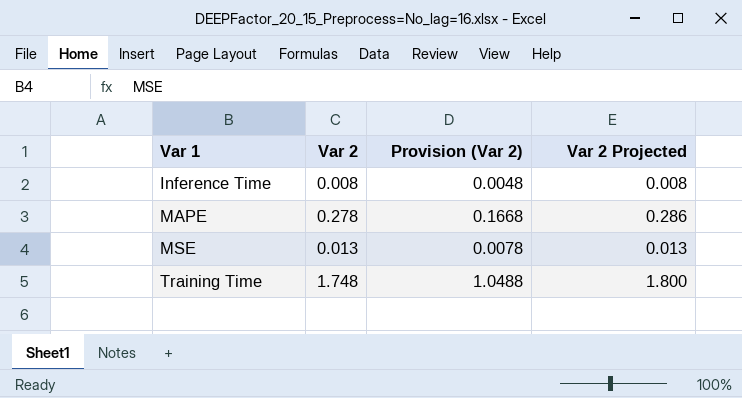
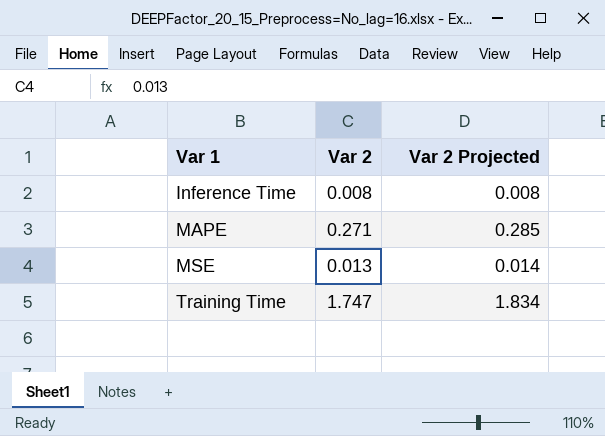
column Provision (Var 2) | formula: [Var 2] * 0.6 -> none
column Var 2 Projected | formula: [Var 2] * 1.03 -> [Var 2] * 1.05
MAPE | Var 2: 0.278 -> 0.271
Training Time | Var 2: 1.748 -> 1.747

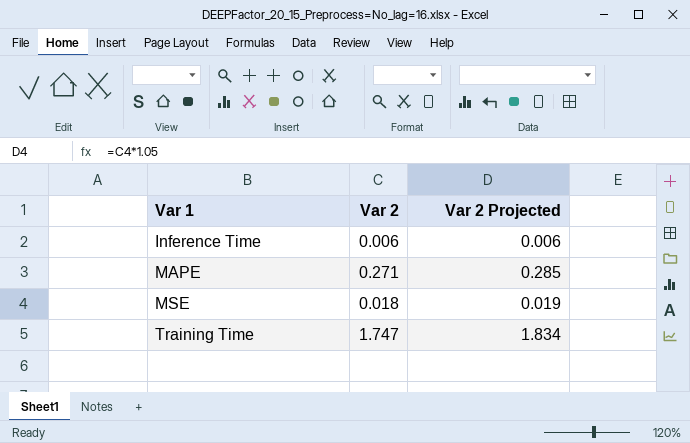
Inference Time | Var 2: 0.008 -> 0.006
Inference Time | Var 2 Projected: 0.008 -> 0.006
MSE | Var 2: 0.013 -> 0.018
MSE | Var 2 Projected: 0.014 -> 0.019

